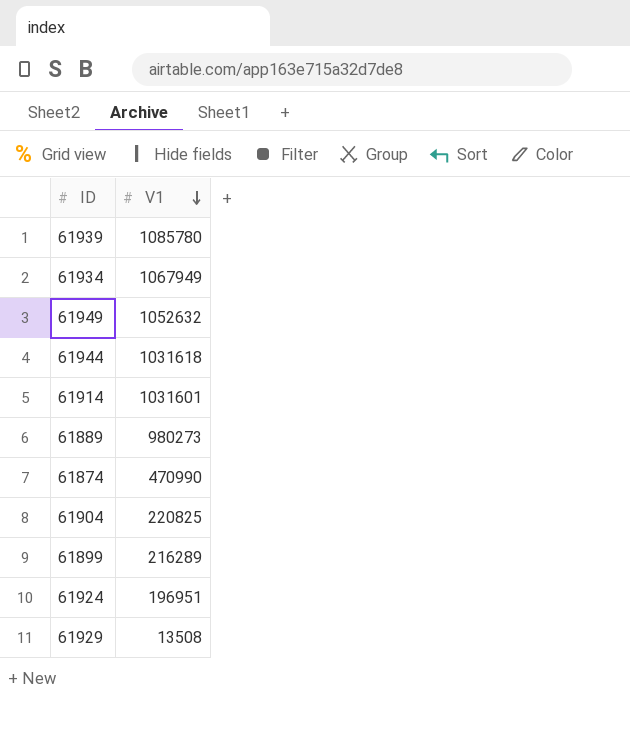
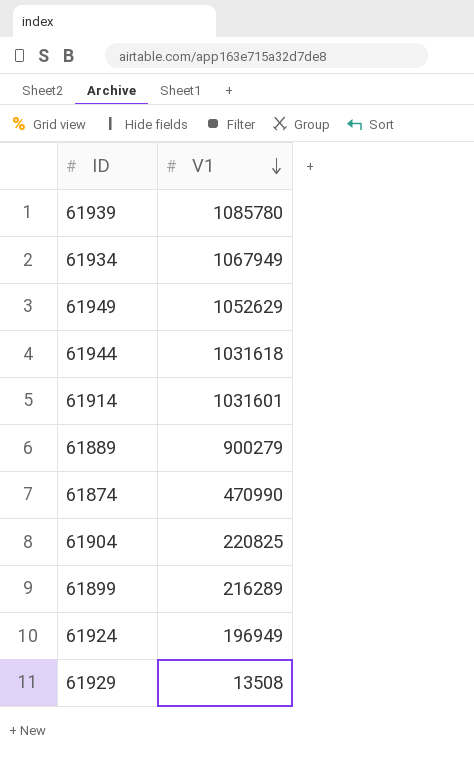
61949 | V1: 1052632 -> 1052629
61889 | V1: 980273 -> 900279
61924 | V1: 196951 -> 196949

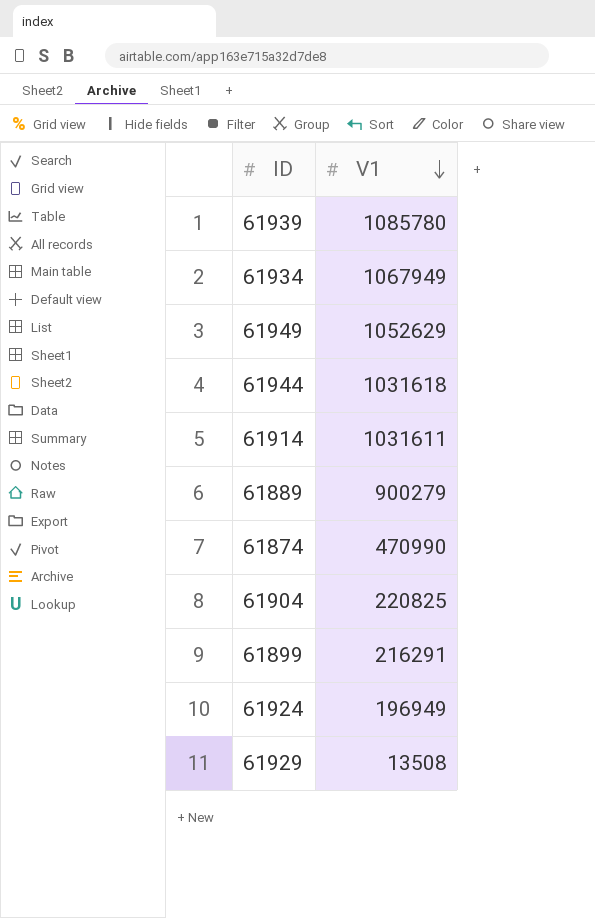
61914 | V1: 1031601 -> 1031611
61899 | V1: 216289 -> 216291

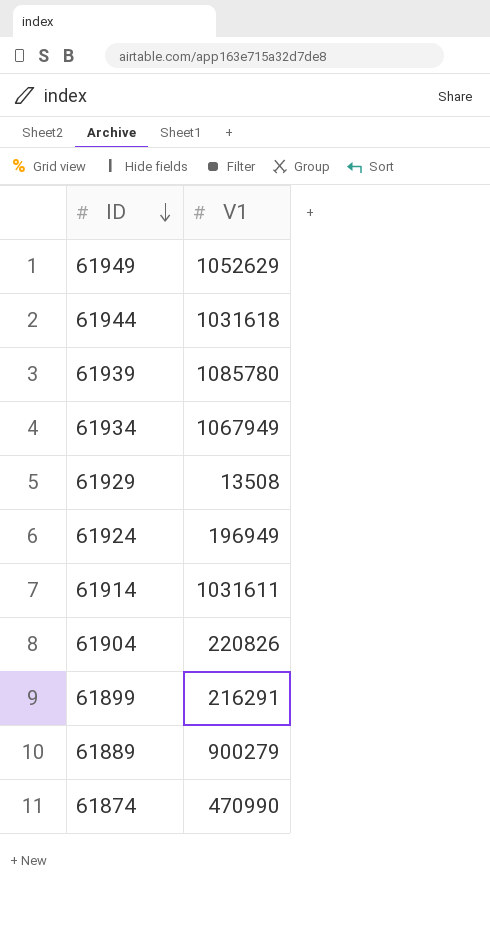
row order: V1 descending -> ID descending
61904 | V1: 220825 -> 220826

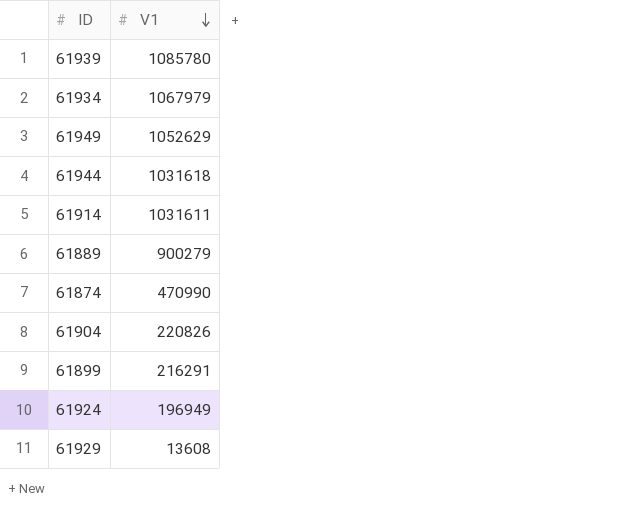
row order: ID descending -> V1 descending
61934 | V1: 1067949 -> 1067979
61929 | V1: 13508 -> 13608

